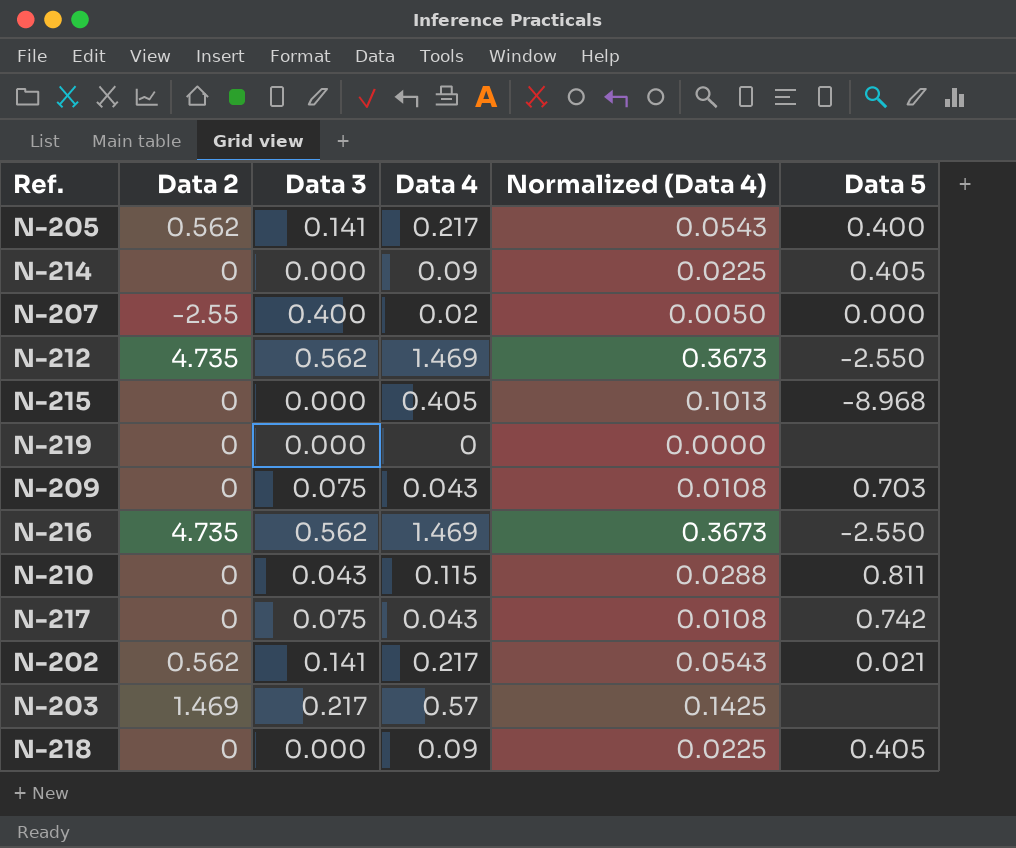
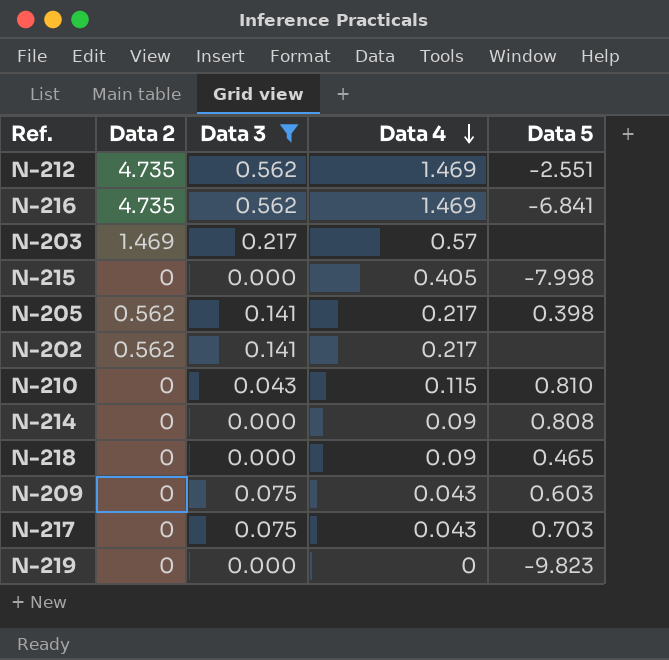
filter: none -> Data 3 != 0.400
row order: none -> Data 4 descending
column Normalized (Data 4) | formula: [Data 4] * 0.25 -> none
N-212 | Data 5: -2.550 -> -2.551
N-216 | Data 5: -2.550 -> -6.841
N-215 | Data 5: -8.968 -> -7.998
N-205 | Data 5: 0.400 -> 0.398
N-202 | Data 5: 0.021 -> none
N-210 | Data 5: 0.811 -> 0.810
N-214 | Data 5: 0.405 -> 0.808
N-218 | Data 5: 0.405 -> 0.465
N-209 | Data 5: 0.703 -> 0.603
N-217 | Data 5: 0.742 -> 0.703
N-219 | Data 5: none -> -9.823

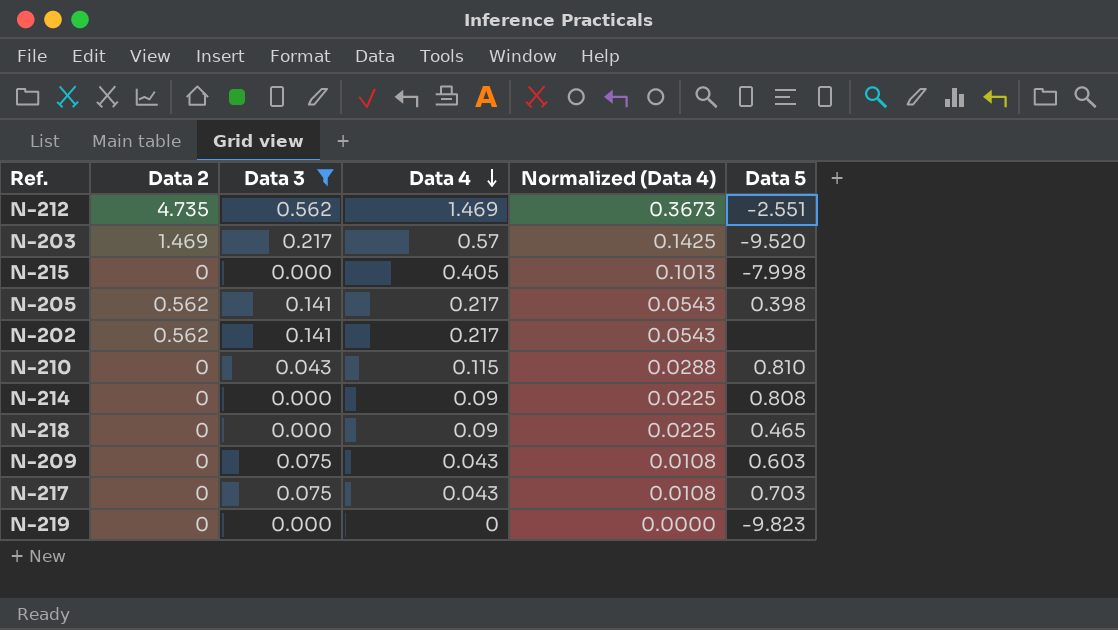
column Normalized (Data 4) | formula: none -> [Data 4] * 0.25
row N-216: 4.735 | 0.562 | 1.469 | -6.841 -> none
N-203 | Data 5: none -> -9.520

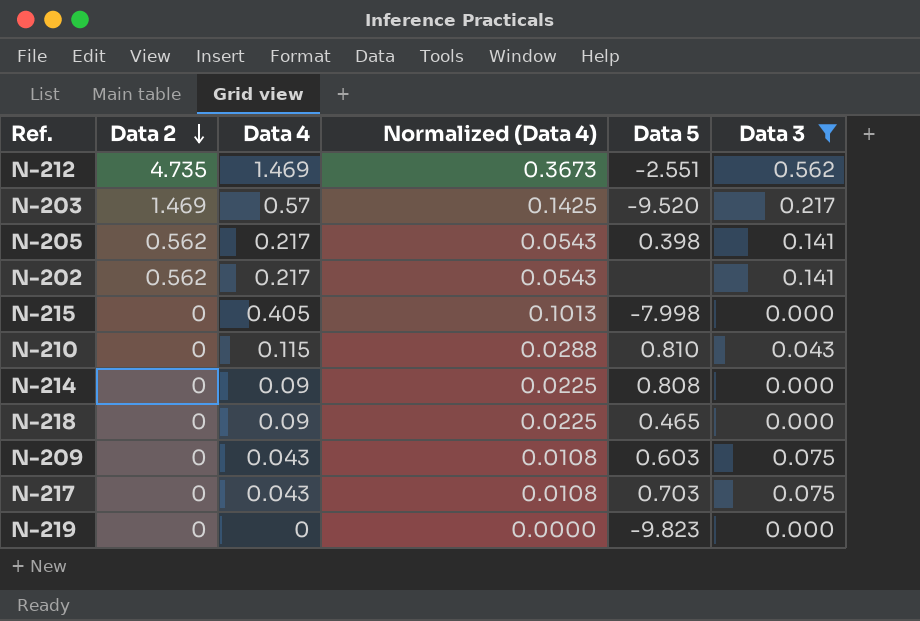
row order: Data 4 descending -> Data 2 descending
column Data 3 | position: 3 -> 6

